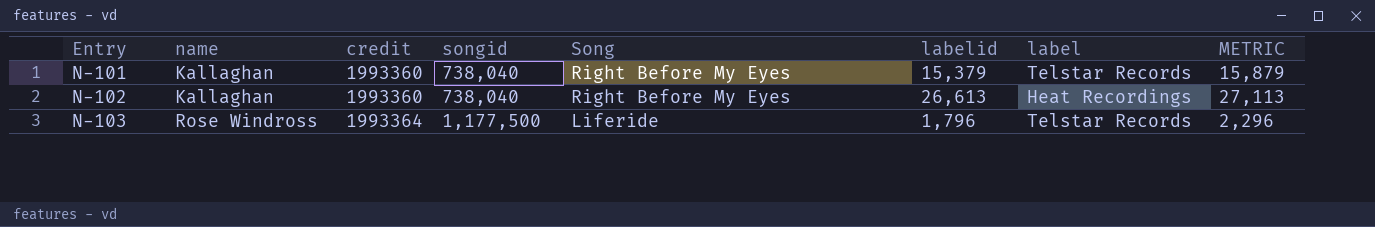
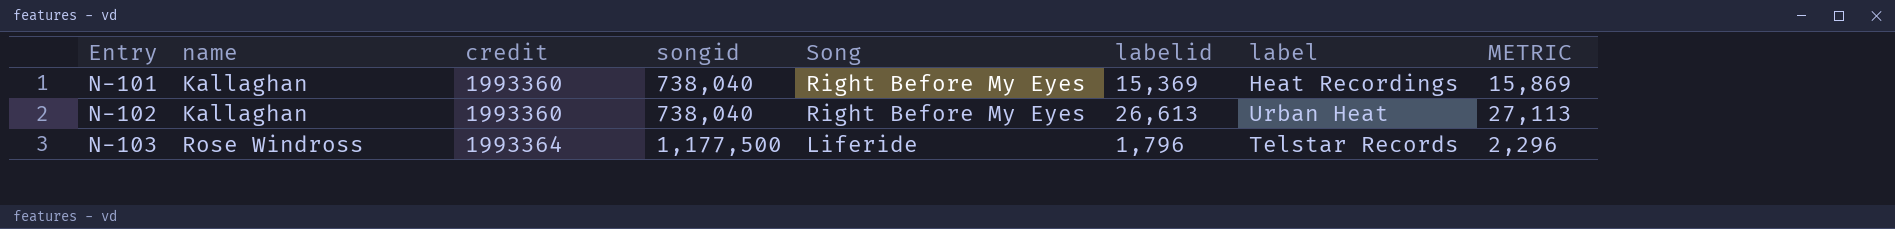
N-101 | labelid: 15,379 -> 15,369
N-101 | label: Telstar Records -> Heat Recordings
N-101 | METRIC: 15,879 -> 15,869
N-102 | label: Heat Recordings -> Urban Heat

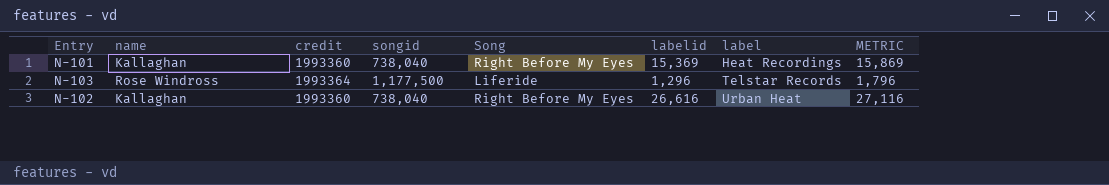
row order: Entry ascending -> label ascending
N-103 | labelid: 1,796 -> 1,296
N-103 | METRIC: 2,296 -> 1,796
N-102 | labelid: 26,613 -> 26,616
N-102 | METRIC: 27,113 -> 27,116

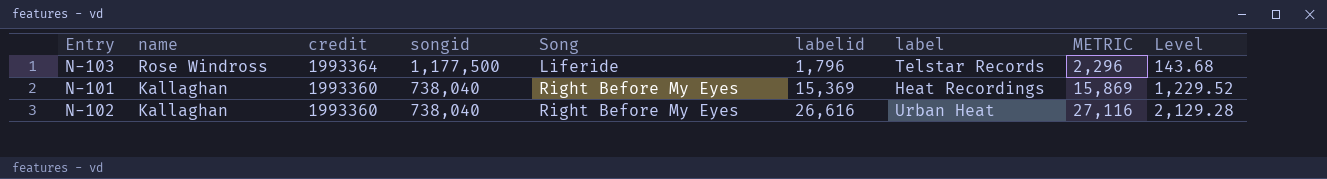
row order: label ascending -> name descending
column Level | formula: none -> [labelid] * 0.08
N-103 | labelid: 1,296 -> 1,796
N-103 | METRIC: 1,796 -> 2,296

